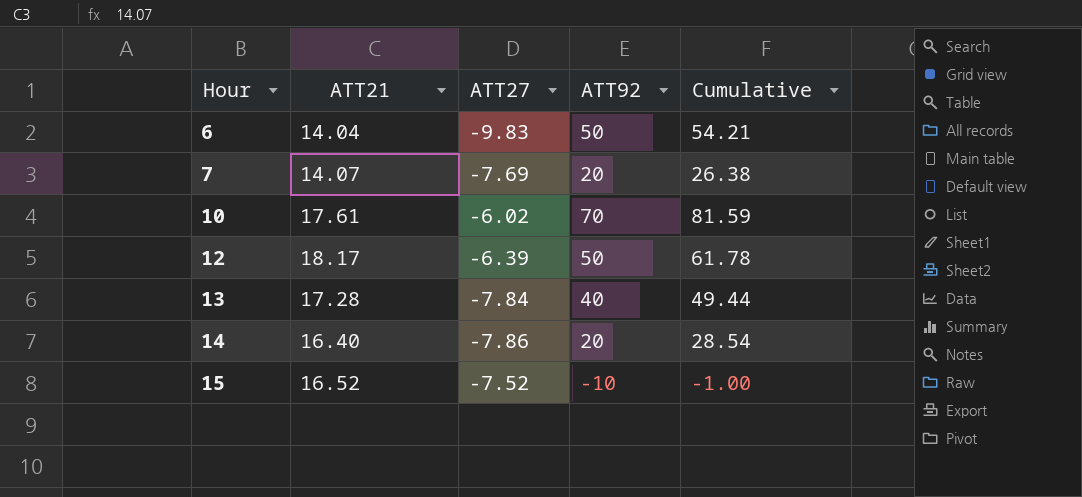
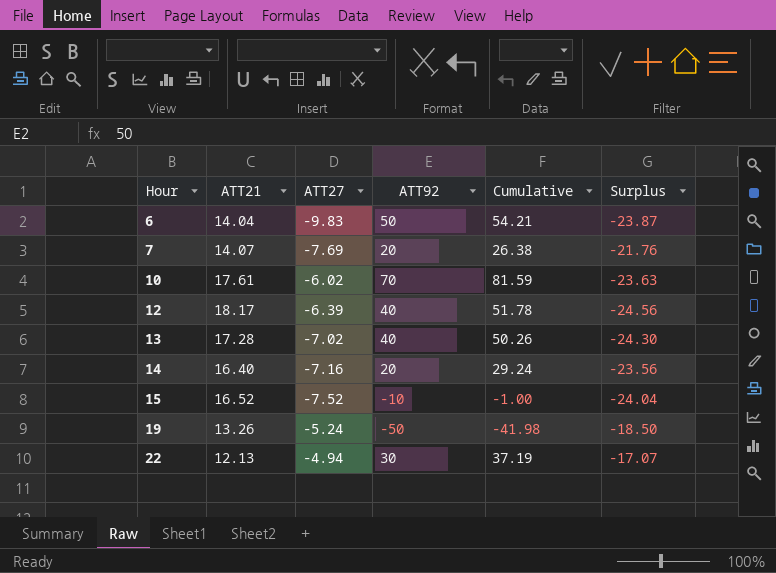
column Surplus | formula: none -> [ATT27] - [ATT21]
12 | ATT92: 50 -> 40
12 | Cumulative: 61.78 -> 51.78
13 | ATT27: -7.84 -> -7.02
13 | Cumulative: 49.44 -> 50.26
14 | ATT27: -7.86 -> -7.16
14 | Cumulative: 28.54 -> 29.24
row 19: none -> 13.26 | -5.24 | -50 | -41.98 | -18.50
row 22: none -> 12.13 | -4.94 | 30 | 37.19 | -17.07

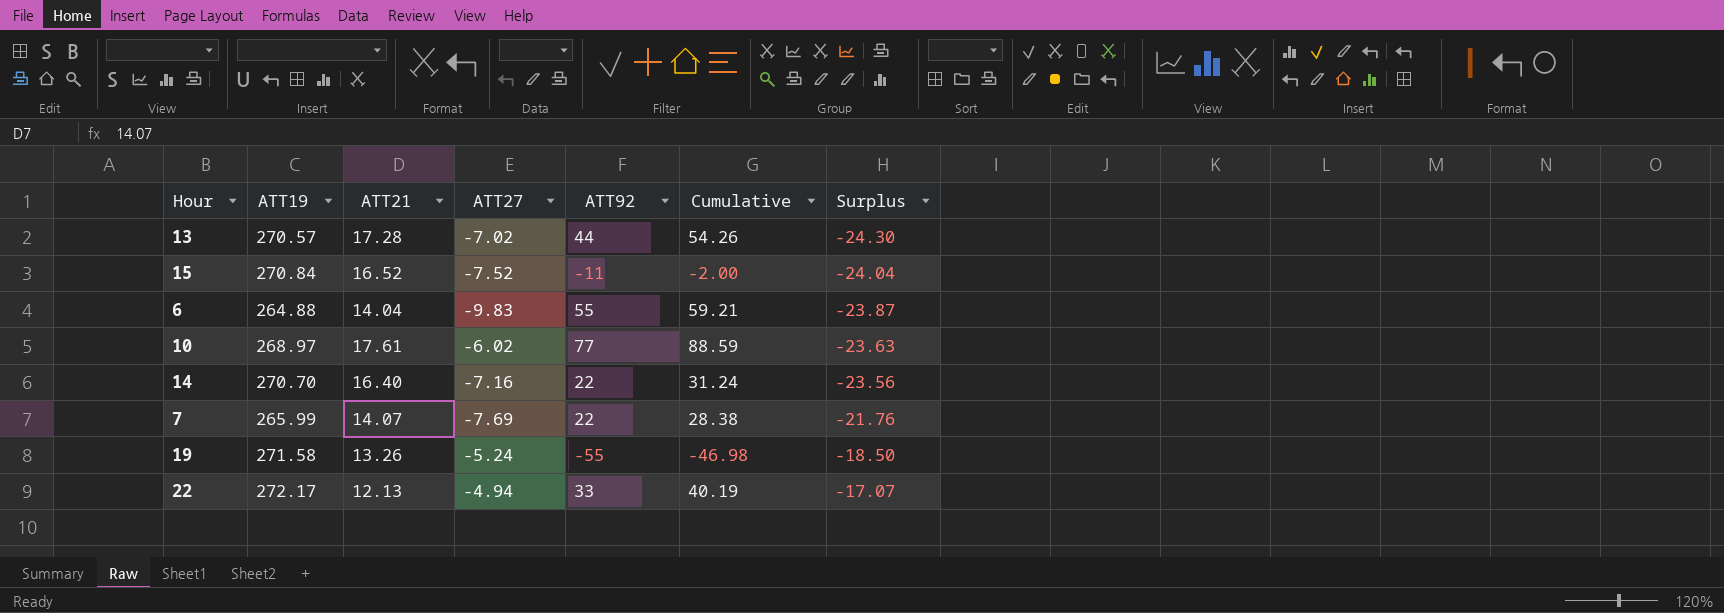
row order: Hour ascending -> Surplus ascending
column ATT19 | position: none -> 2
row 12: 18.17 | -6.39 | 40 | 51.78 | -24.56 -> none
13 | ATT92: 40 -> 44
13 | Cumulative: 50.26 -> 54.26
15 | ATT92: -10 -> -11
15 | Cumulative: -1.00 -> -2.00
6 | ATT92: 50 -> 55
6 | Cumulative: 54.21 -> 59.21
10 | ATT92: 70 -> 77
10 | Cumulative: 81.59 -> 88.59
14 | ATT92: 20 -> 22
14 | Cumulative: 29.24 -> 31.24
7 | ATT92: 20 -> 22
7 | Cumulative: 26.38 -> 28.38
19 | ATT92: -50 -> -55
19 | Cumulative: -41.98 -> -46.98
22 | ATT92: 30 -> 33
22 | Cumulative: 37.19 -> 40.19

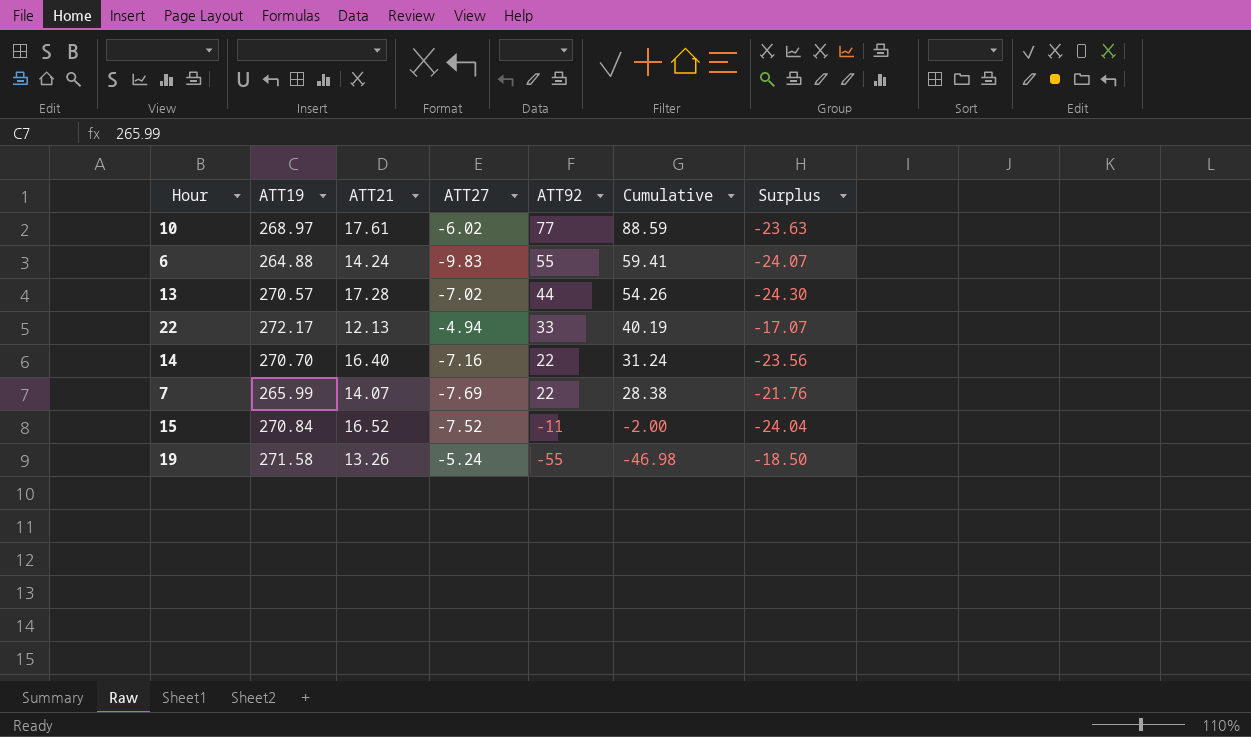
row order: Surplus ascending -> ATT92 descending
6 | ATT21: 14.04 -> 14.24
6 | Cumulative: 59.21 -> 59.41
6 | Surplus: -23.87 -> -24.07

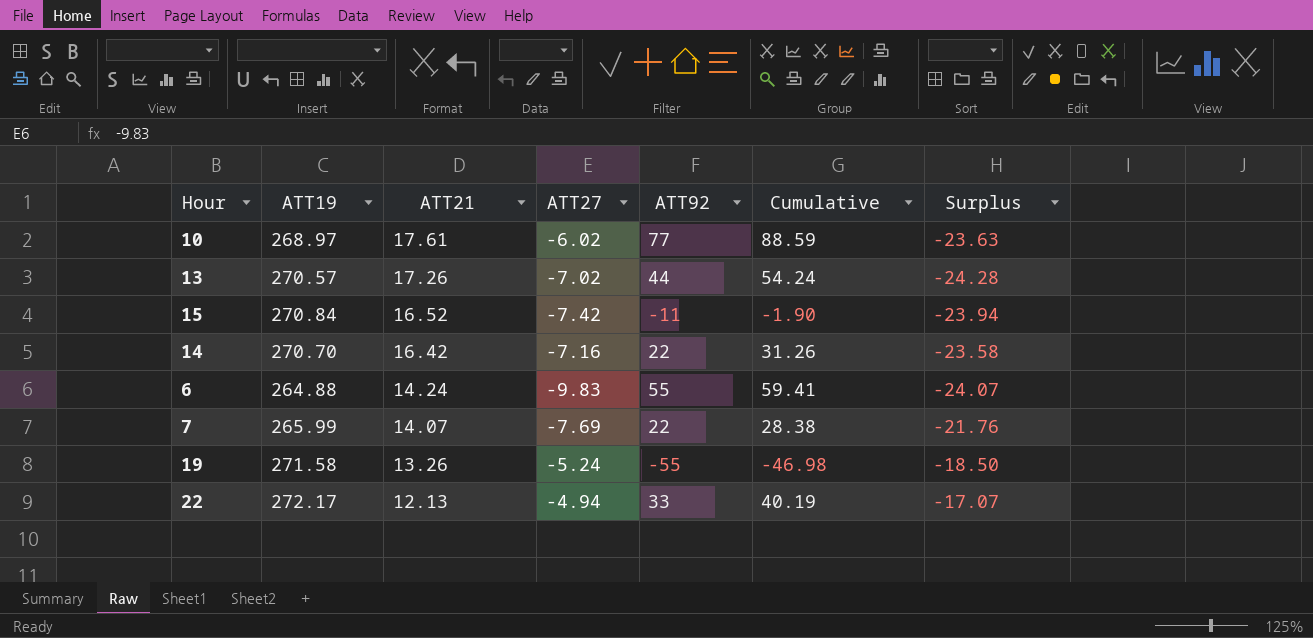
row order: ATT92 descending -> ATT21 descending
13 | ATT21: 17.28 -> 17.26
13 | Cumulative: 54.26 -> 54.24
13 | Surplus: -24.30 -> -24.28
15 | ATT27: -7.52 -> -7.42
15 | Cumulative: -2.00 -> -1.90
15 | Surplus: -24.04 -> -23.94
14 | ATT21: 16.40 -> 16.42
14 | Cumulative: 31.24 -> 31.26
14 | Surplus: -23.56 -> -23.58

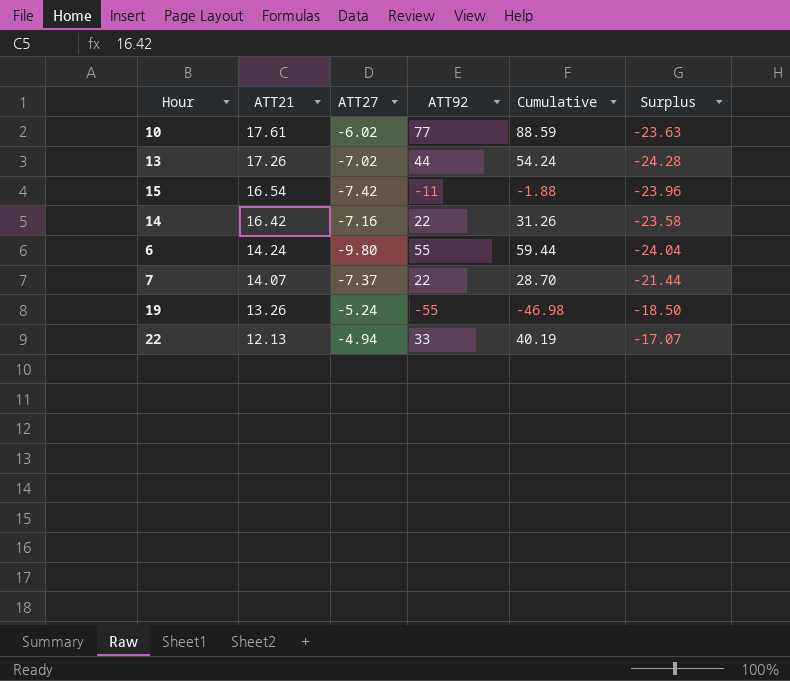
column ATT19 | position: 2 -> none
15 | ATT21: 16.52 -> 16.54
15 | Cumulative: -1.90 -> -1.88
15 | Surplus: -23.94 -> -23.96
6 | ATT27: -9.83 -> -9.80
6 | Cumulative: 59.41 -> 59.44
6 | Surplus: -24.07 -> -24.04
7 | ATT27: -7.69 -> -7.37
7 | Cumulative: 28.38 -> 28.70
7 | Surplus: -21.76 -> -21.44

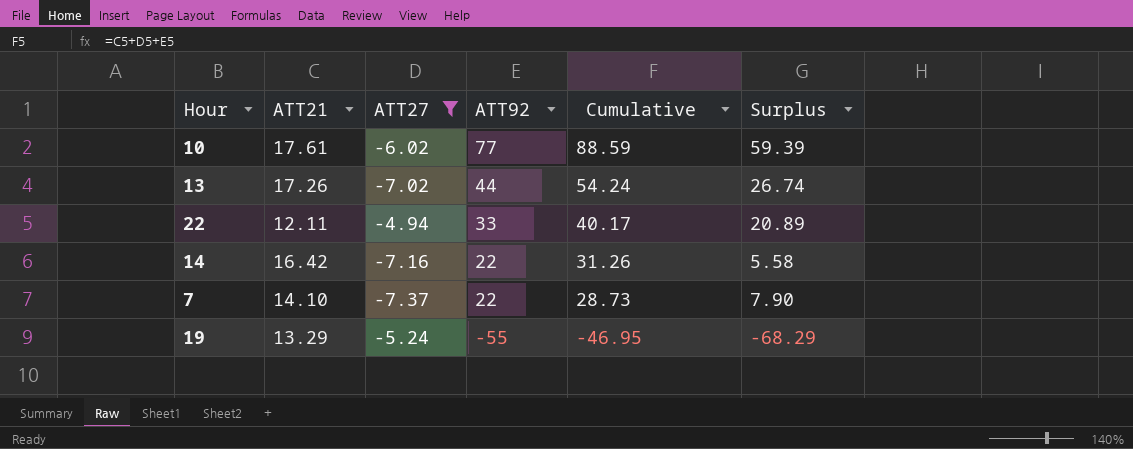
filter: none -> ATT27 >= -7.37
row order: ATT21 descending -> ATT92 descending
column Surplus | formula: [ATT27] - [ATT21] -> [ATT92] - [ATT21]
22 | ATT21: 12.13 -> 12.11
22 | Cumulative: 40.19 -> 40.17
7 | ATT21: 14.07 -> 14.10
7 | Cumulative: 28.70 -> 28.73
19 | ATT21: 13.26 -> 13.29
19 | Cumulative: -46.98 -> -46.95

